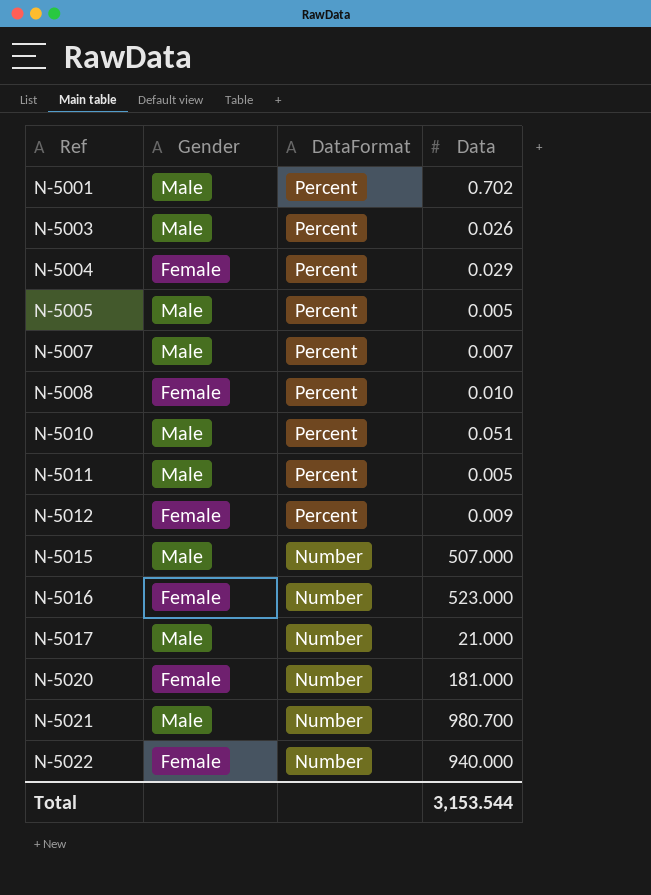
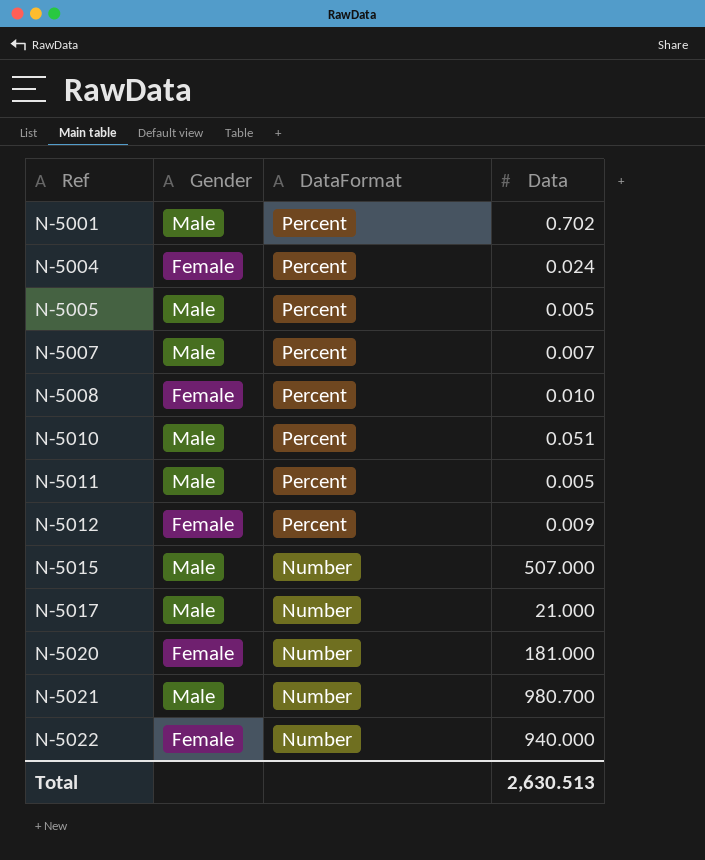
row N-5003: Male | Percent | 0.026 -> none
row N-5016: Female | Number | 523.000 -> none
N-5004 | Data: 0.029 -> 0.024
Total | Data: 3,153.544 -> 2,630.513

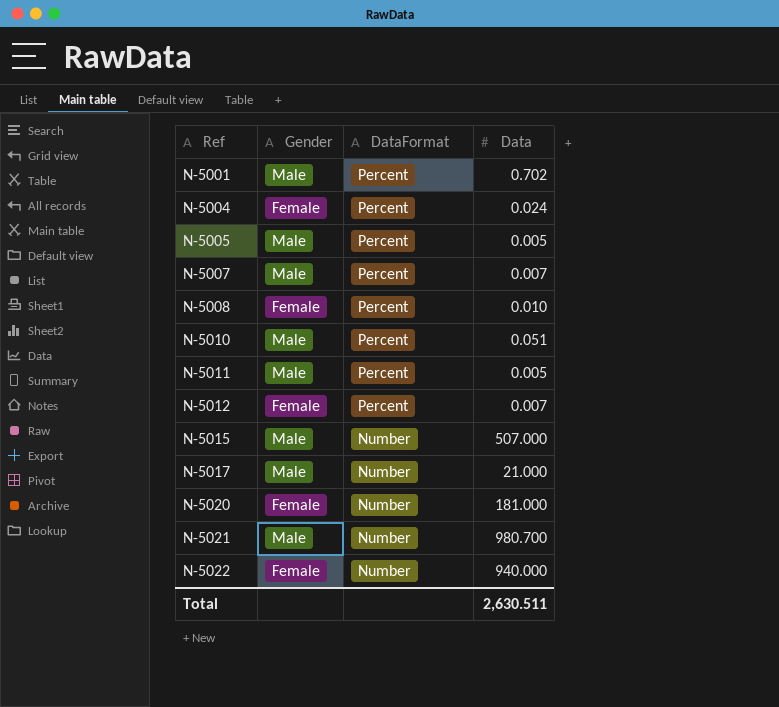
N-5012 | Data: 0.009 -> 0.007
Total | Data: 2,630.513 -> 2,630.511

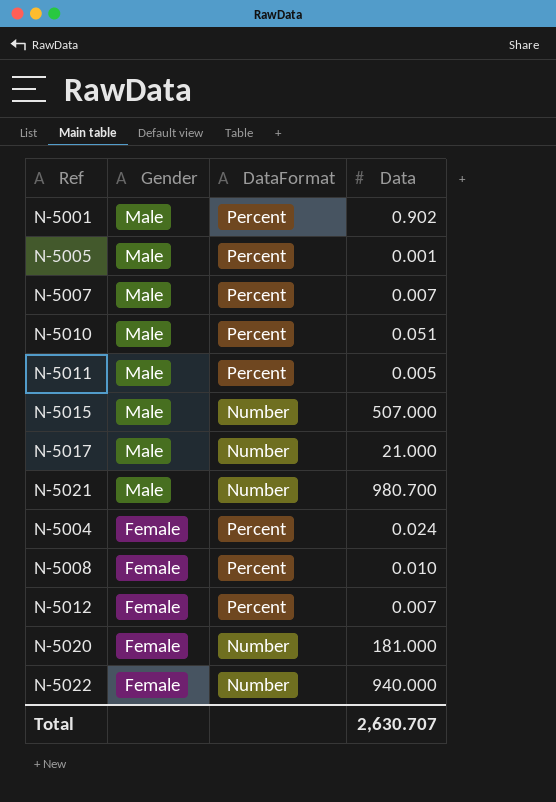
row order: Ref ascending -> Gender descending
N-5001 | Data: 0.702 -> 0.902
N-5005 | Data: 0.005 -> 0.001
Total | Data: 2,630.511 -> 2,630.707

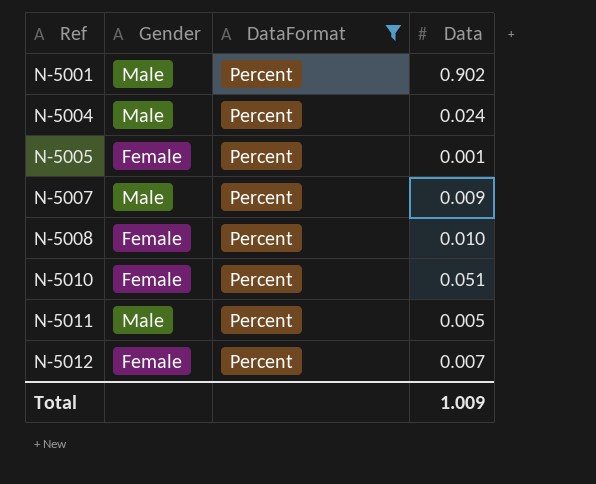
filter: none -> DataFormat = Percent
row order: Gender descending -> Ref ascending
N-5004 | Gender: Female -> Male
N-5005 | Gender: Male -> Female
N-5007 | Data: 0.007 -> 0.009
N-5010 | Gender: Male -> Female
Total | Data: 2,630.707 -> 1.009

